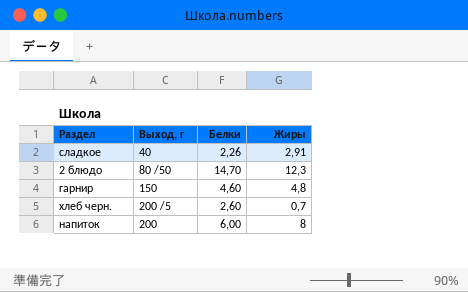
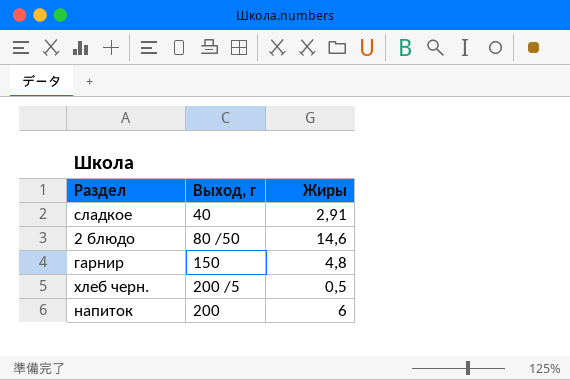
column Белки | position: 3 -> none
2 блюдо | Жиры: 12,3 -> 14,6
хлеб черн. | Жиры: 0,7 -> 0,5
напиток | Жиры: 8 -> 6

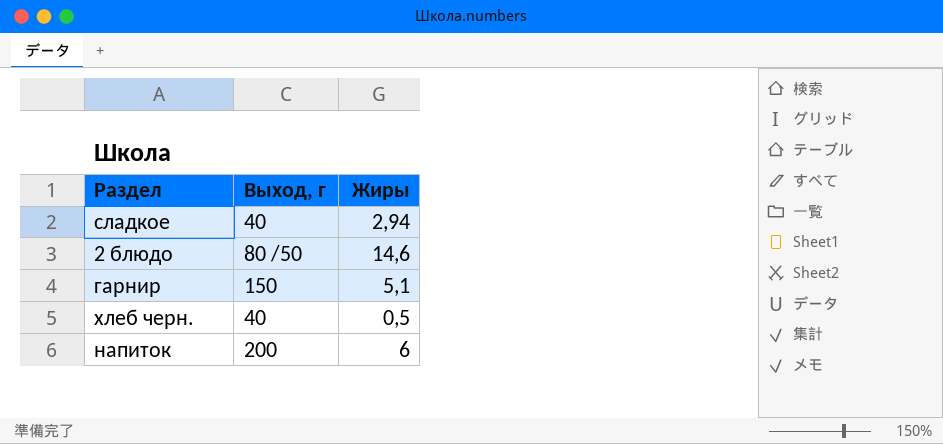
сладкое | Жиры: 2,91 -> 2,94
гарнир | Жиры: 4,8 -> 5,1
хлеб черн. | Выход, г: 200 /5 -> 40

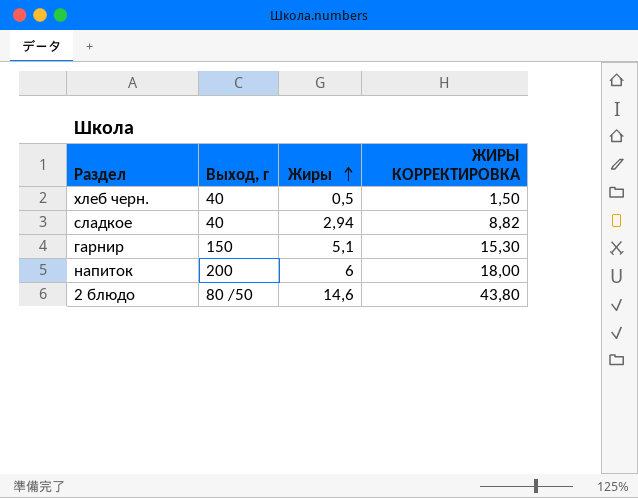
row order: none -> Жиры ascending
column ЖИРЫ КОРРЕКТИРОВКА | formula: none -> [Жиры] * 3

